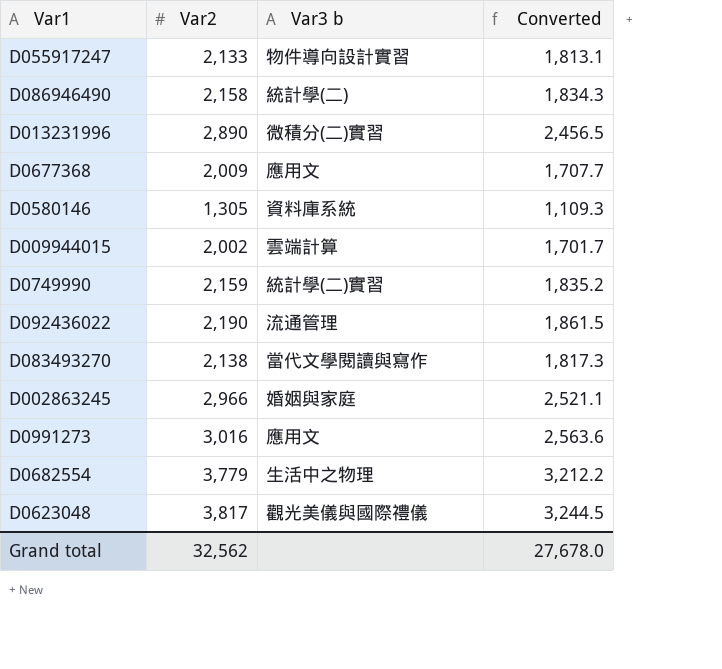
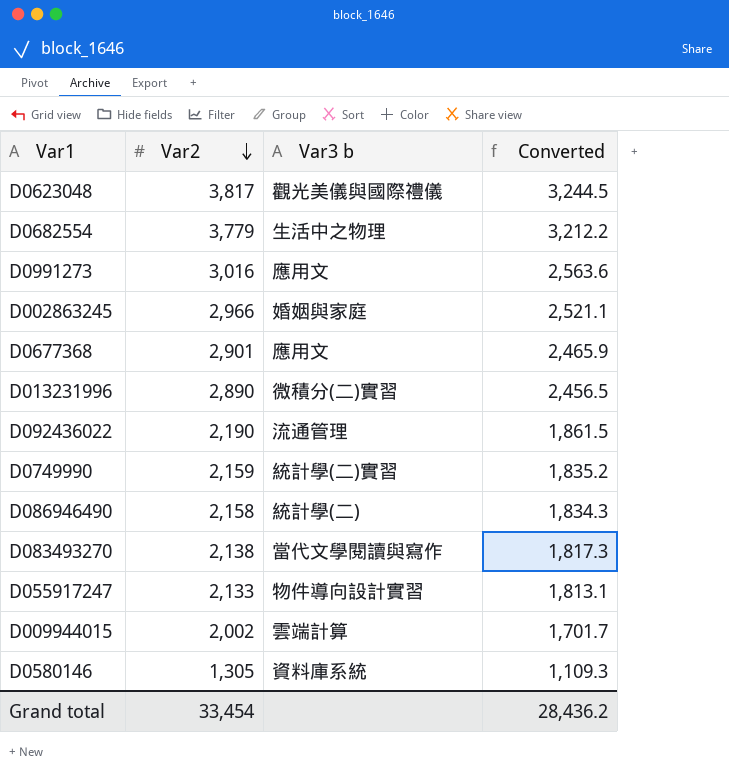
row order: none -> Var2 descending
D0677368 | Var2: 2,009 -> 2,901
D0677368 | Converted: 1,707.7 -> 2,465.9
Grand total | Var2: 32,562 -> 33,454
Grand total | Converted: 27,678.0 -> 28,436.2

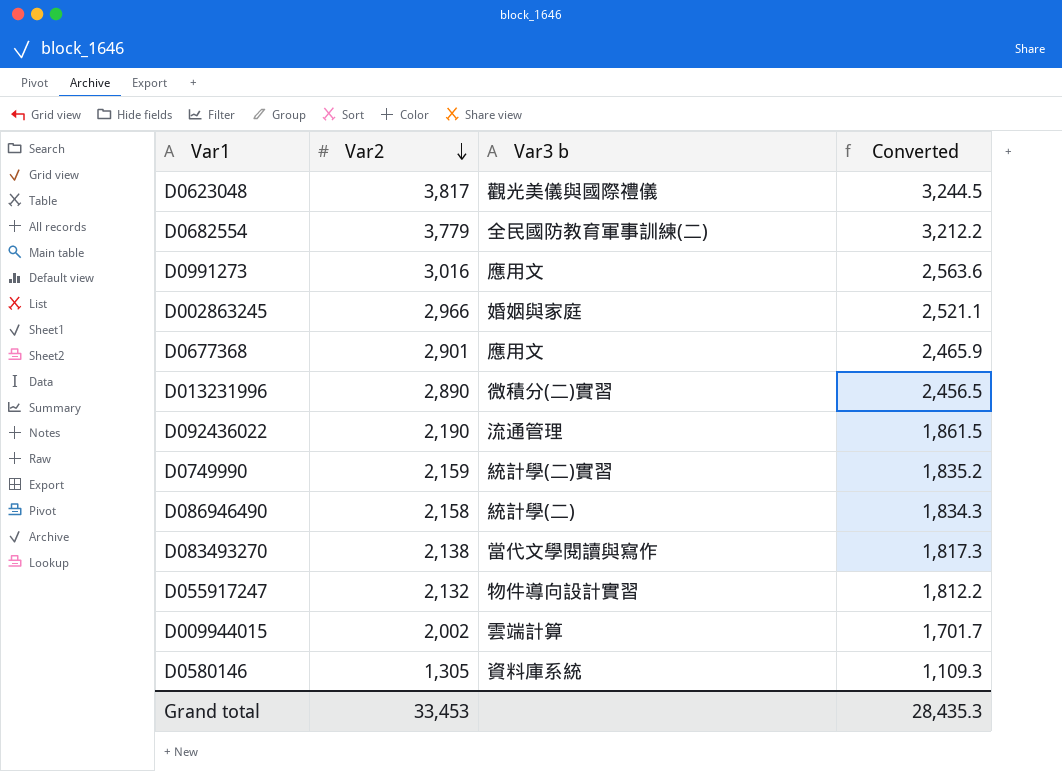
D0682554 | Var3 b: 生活中之物理 -> 全民國防教育軍事訓練(二)
D055917247 | Var2: 2,133 -> 2,132
D055917247 | Converted: 1,813.1 -> 1,812.2
Grand total | Var2: 33,454 -> 33,453
Grand total | Converted: 28,436.2 -> 28,435.3

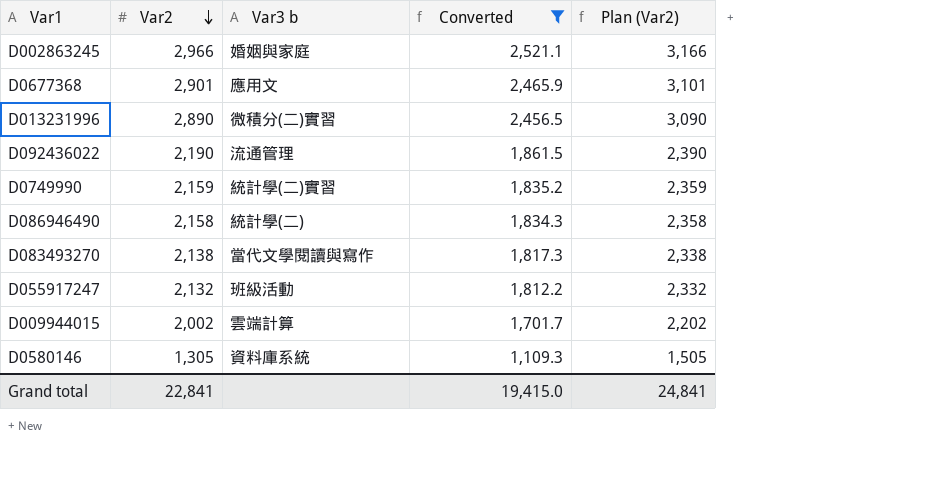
filter: none -> Converted <= 2,521.1
column Plan (Var2) | formula: none -> [Var2] + 200
D055917247 | Var3 b: 物件導向設計實習 -> 班級活動
Grand total | Var2: 33,453 -> 22,841
Grand total | Converted: 28,435.3 -> 19,415.0

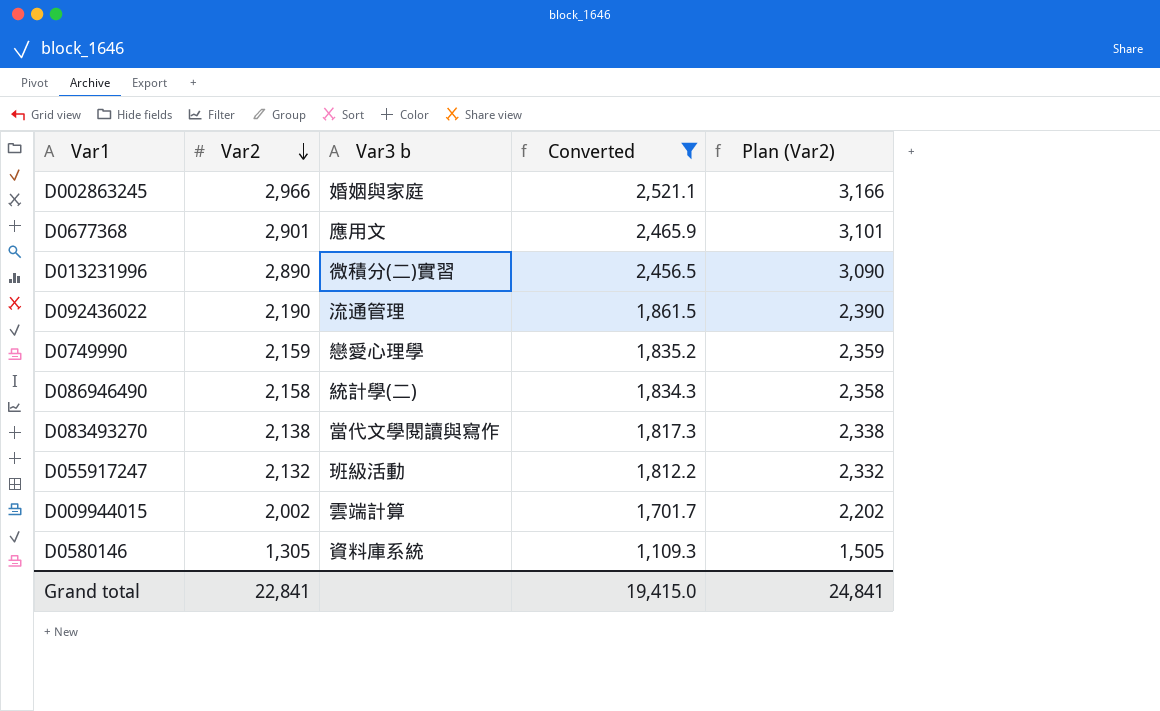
D0749990 | Var3 b: 統計學(二)實習 -> 戀愛心理學

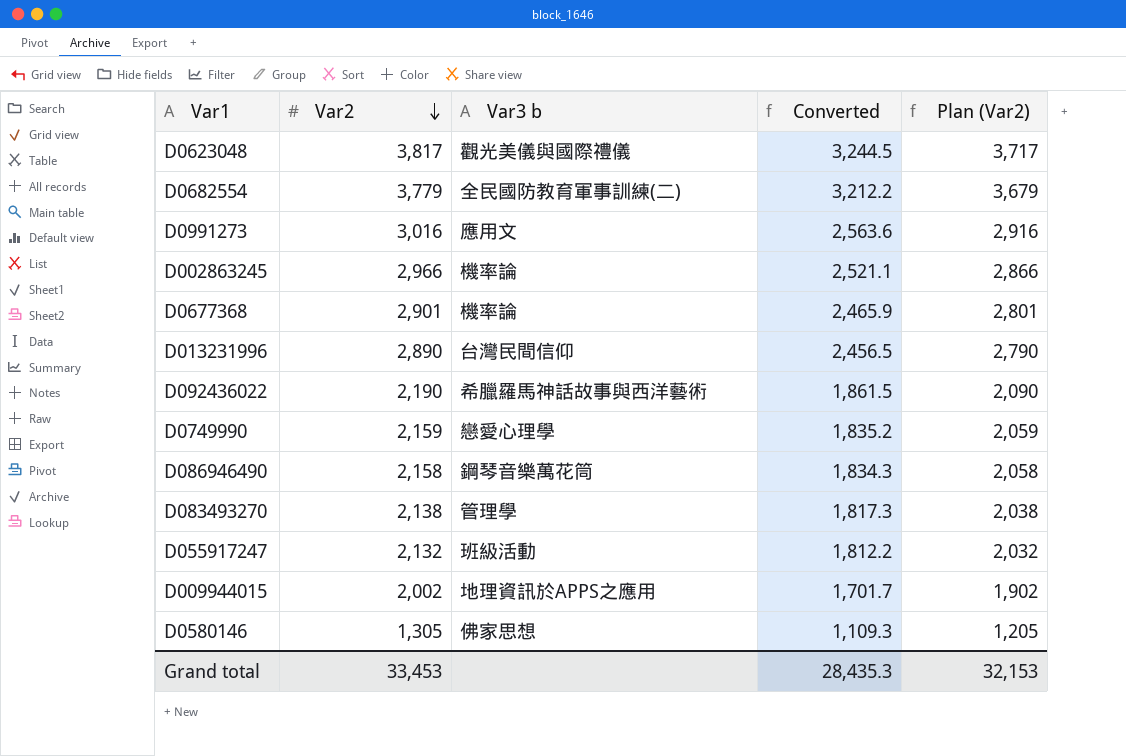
filter: Converted <= 2,521.1 -> none
column Plan (Var2) | formula: [Var2] + 200 -> [Var2] - 100
D002863245 | Var3 b: 婚姻與家庭 -> 機率論
D0677368 | Var3 b: 應用文 -> 機率論
D013231996 | Var3 b: 微積分(二)實習 -> 台灣民間信仰
D092436022 | Var3 b: 流通管理 -> 希臘羅馬神話故事與西洋藝術
D086946490 | Var3 b: 統計學(二) -> 鋼琴音樂萬花筒
D083493270 | Var3 b: 當代文學閱讀與寫作 -> 管理學
D009944015 | Var3 b: 雲端計算 -> 地理資訊於APPS之應用
D0580146 | Var3 b: 資料庫系統 -> 佛家思想
Grand total | Var2: 22,841 -> 33,453
Grand total | Converted: 19,415.0 -> 28,435.3
Grand total | Plan (Var2): 24,841 -> 32,153

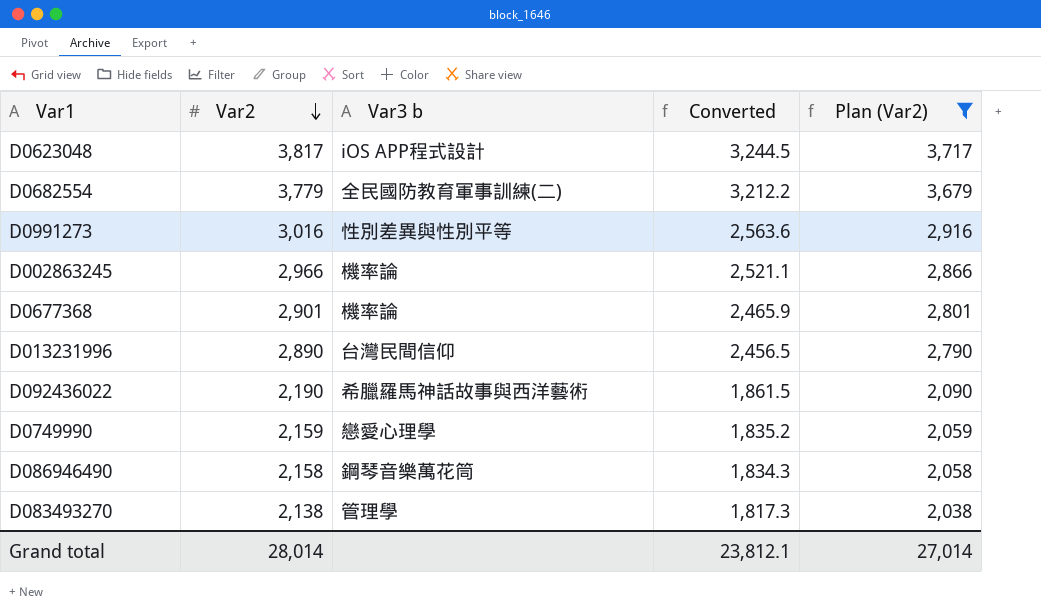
filter: none -> Plan (Var2) >= 2,038
D0623048 | Var3 b: 觀光美儀與國際禮儀 -> iOS APP程式設計
D0991273 | Var3 b: 應用文 -> 性別差異與性別平等
Grand total | Var2: 33,453 -> 28,014
Grand total | Converted: 28,435.3 -> 23,812.1
Grand total | Plan (Var2): 32,153 -> 27,014

